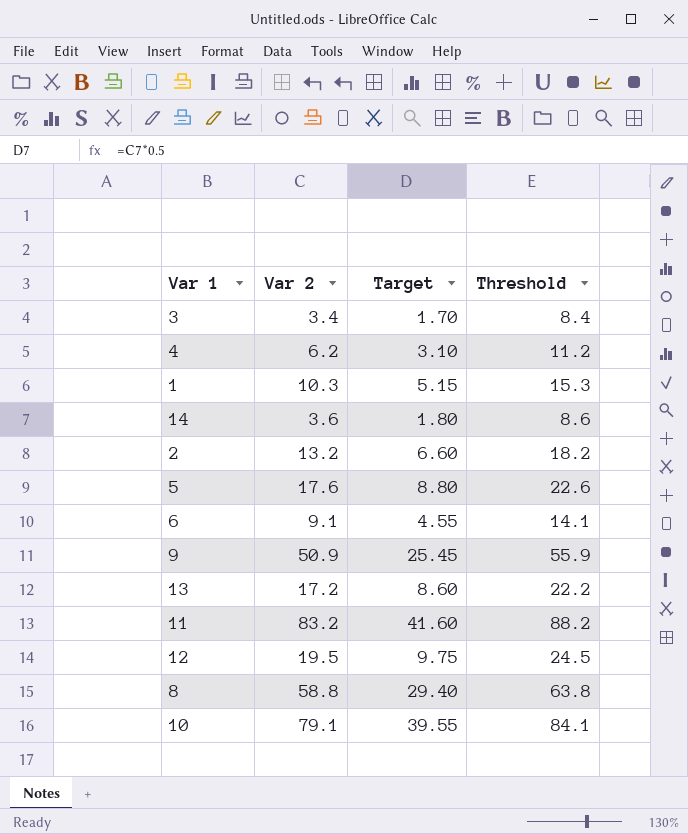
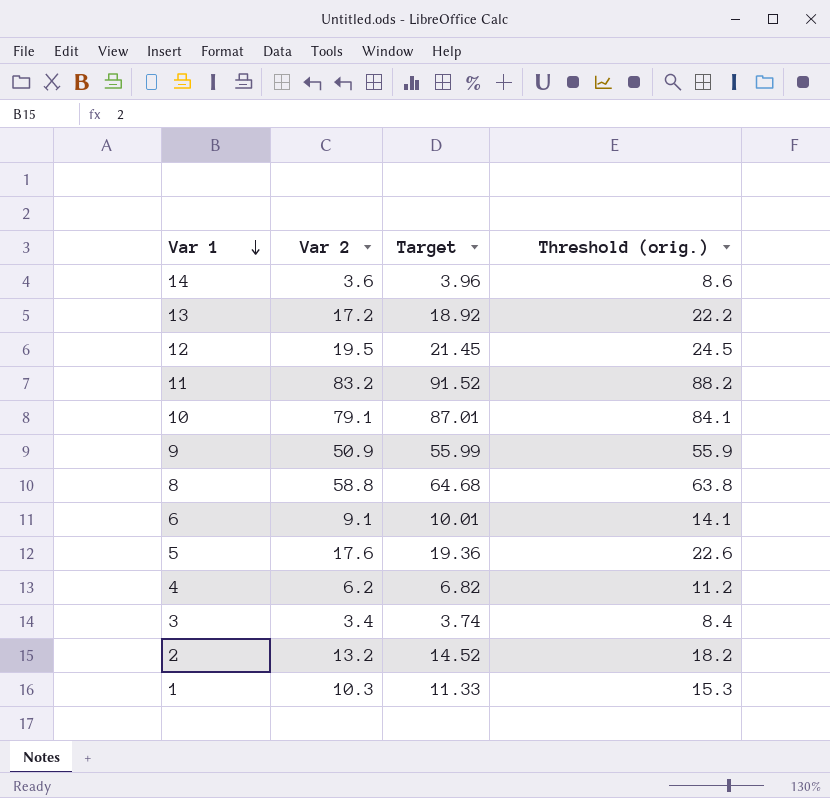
row order: none -> Var 1 descending
column Target | formula: [Var 2] * 0.5 -> [Var 2] * 1.1
column name: Threshold -> Threshold (orig.)

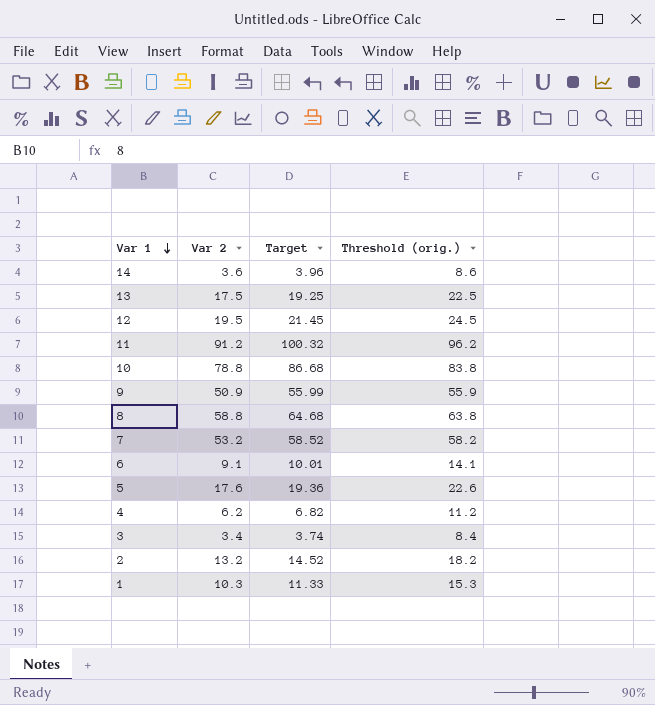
13 | Var 2: 17.2 -> 17.5
13 | Target: 18.92 -> 19.25
13 | Threshold (orig.): 22.2 -> 22.5
11 | Var 2: 83.2 -> 91.2
11 | Target: 91.52 -> 100.32
11 | Threshold (orig.): 88.2 -> 96.2
10 | Var 2: 79.1 -> 78.8
10 | Target: 87.01 -> 86.68
10 | Threshold (orig.): 84.1 -> 83.8
row 7: none -> 53.2 | 58.52 | 58.2

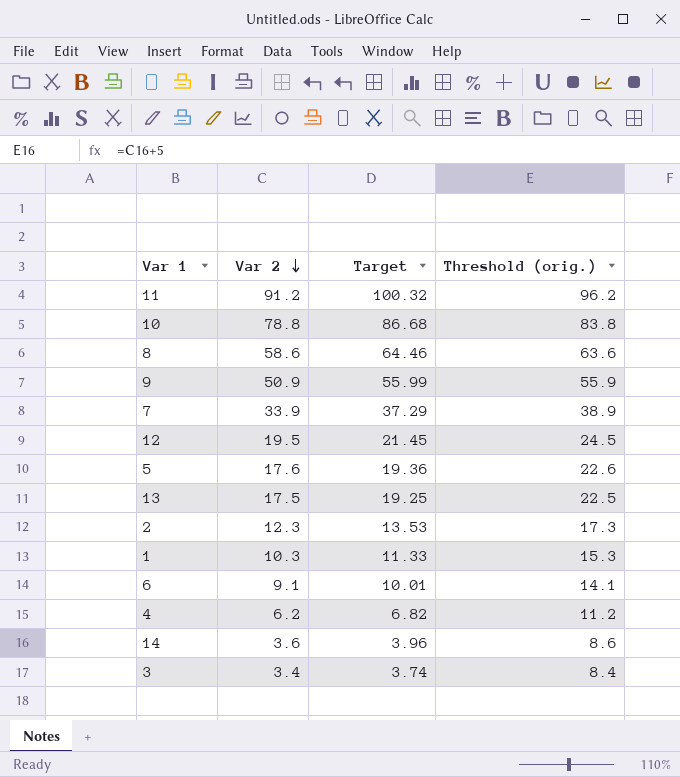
row order: Var 1 descending -> Var 2 descending
8 | Var 2: 58.8 -> 58.6
8 | Target: 64.68 -> 64.46
8 | Threshold (orig.): 63.8 -> 63.6
7 | Var 2: 53.2 -> 33.9
7 | Target: 58.52 -> 37.29
7 | Threshold (orig.): 58.2 -> 38.9
2 | Var 2: 13.2 -> 12.3
2 | Target: 14.52 -> 13.53
2 | Threshold (orig.): 18.2 -> 17.3

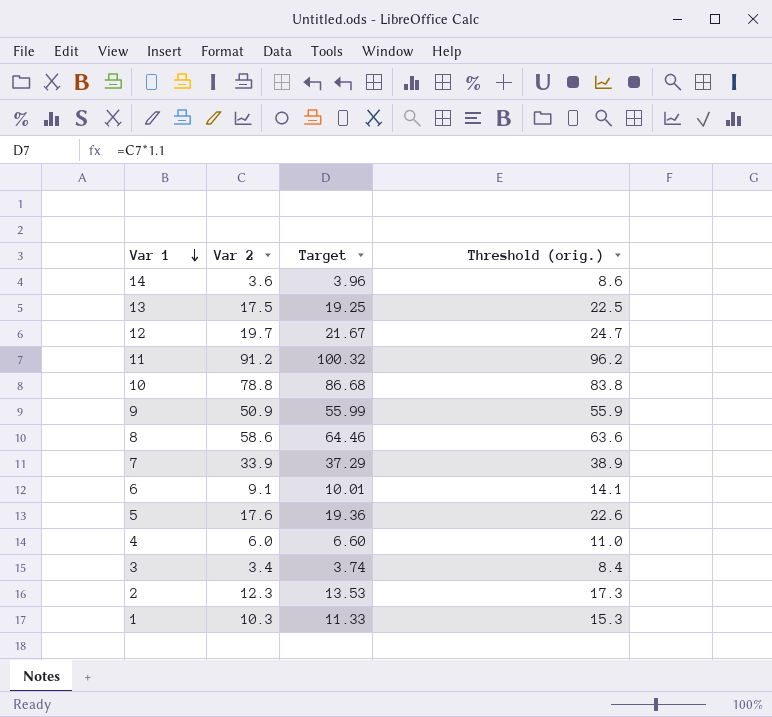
row order: Var 2 descending -> Var 1 descending
12 | Var 2: 19.5 -> 19.7
12 | Target: 21.45 -> 21.67
12 | Threshold (orig.): 24.5 -> 24.7
4 | Var 2: 6.2 -> 6.0
4 | Target: 6.82 -> 6.60
4 | Threshold (orig.): 11.2 -> 11.0

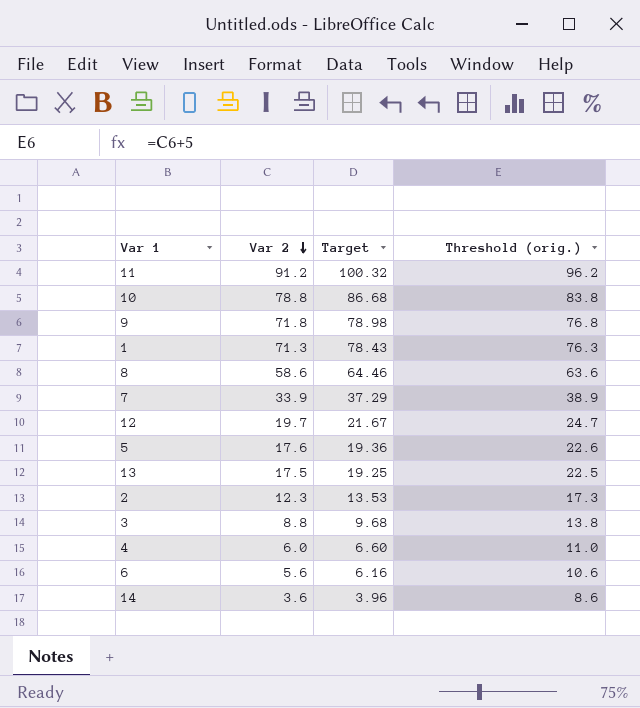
row order: Var 1 descending -> Var 2 descending
9 | Var 2: 50.9 -> 71.8
9 | Target: 55.99 -> 78.98
9 | Threshold (orig.): 55.9 -> 76.8
1 | Var 2: 10.3 -> 71.3
1 | Target: 11.33 -> 78.43
1 | Threshold (orig.): 15.3 -> 76.3
3 | Var 2: 3.4 -> 8.8
3 | Target: 3.74 -> 9.68
3 | Threshold (orig.): 8.4 -> 13.8
6 | Var 2: 9.1 -> 5.6
6 | Target: 10.01 -> 6.16
6 | Threshold (orig.): 14.1 -> 10.6

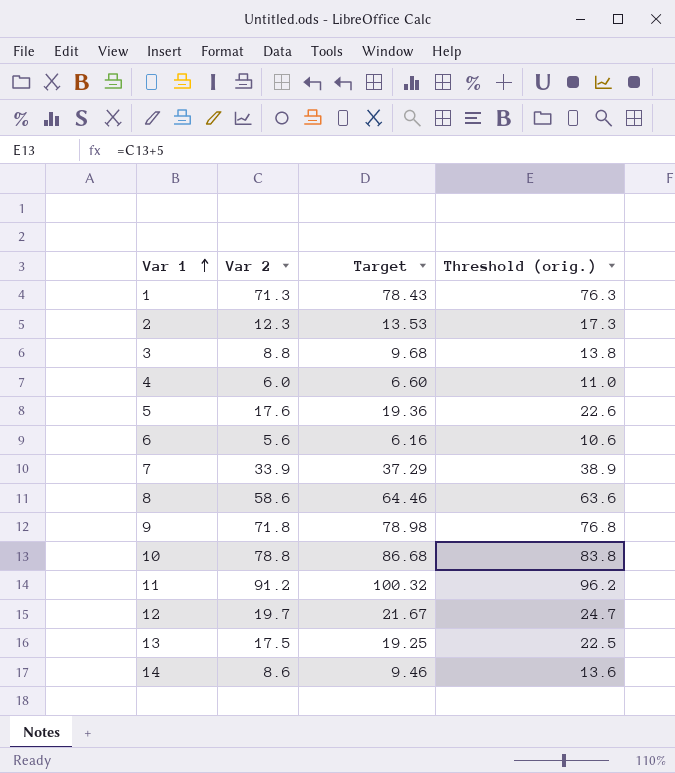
row order: Var 2 descending -> Var 1 ascending
14 | Var 2: 3.6 -> 8.6
14 | Target: 3.96 -> 9.46
14 | Threshold (orig.): 8.6 -> 13.6

